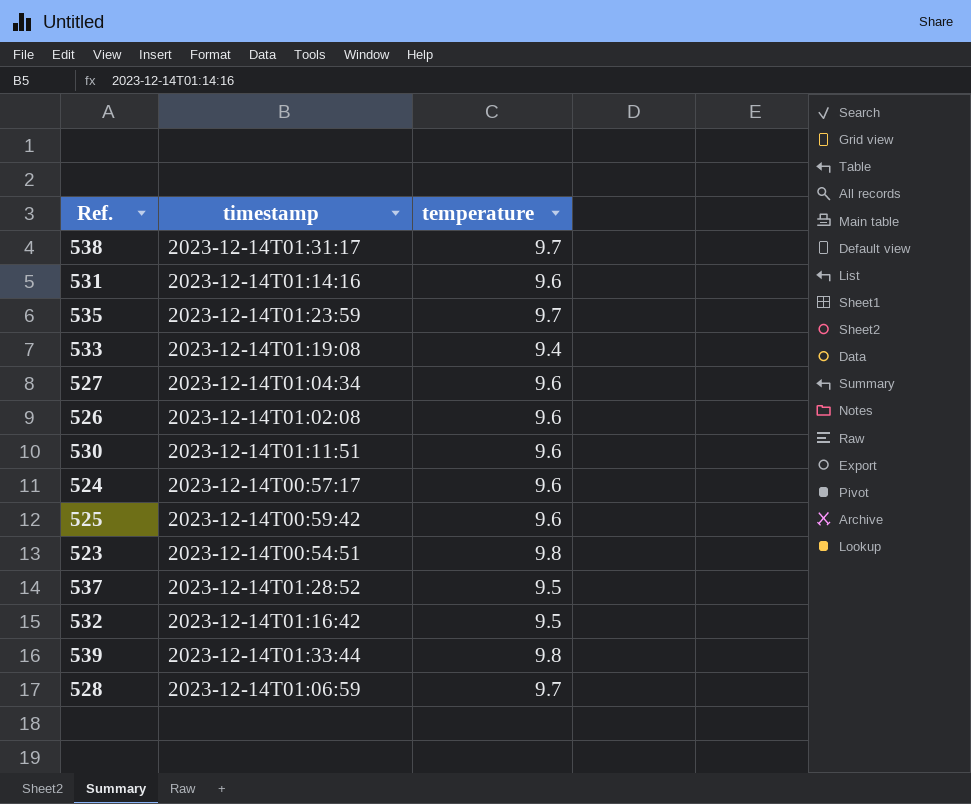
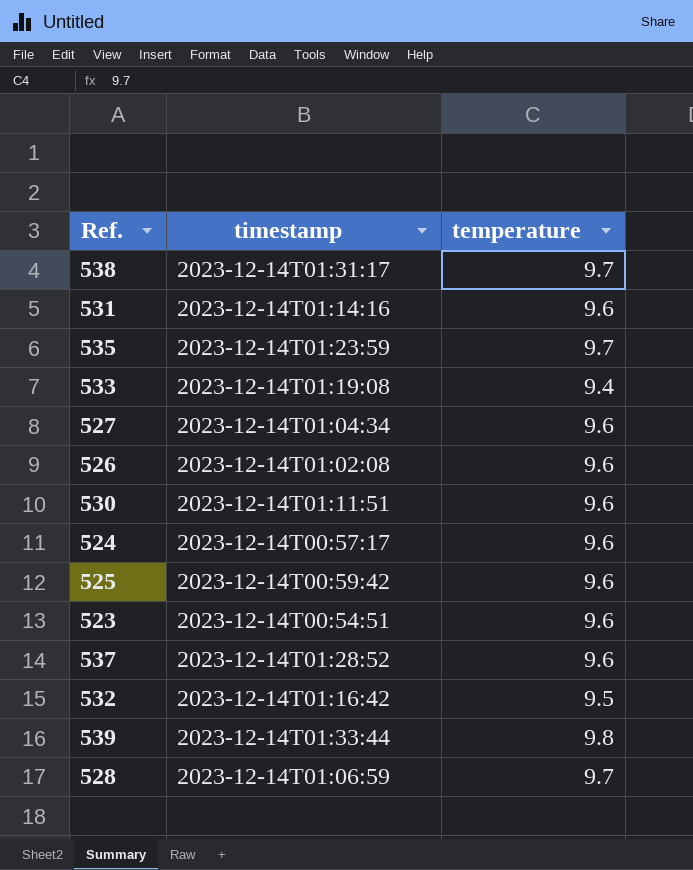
523 | temperature: 9.8 -> 9.6
537 | temperature: 9.5 -> 9.6

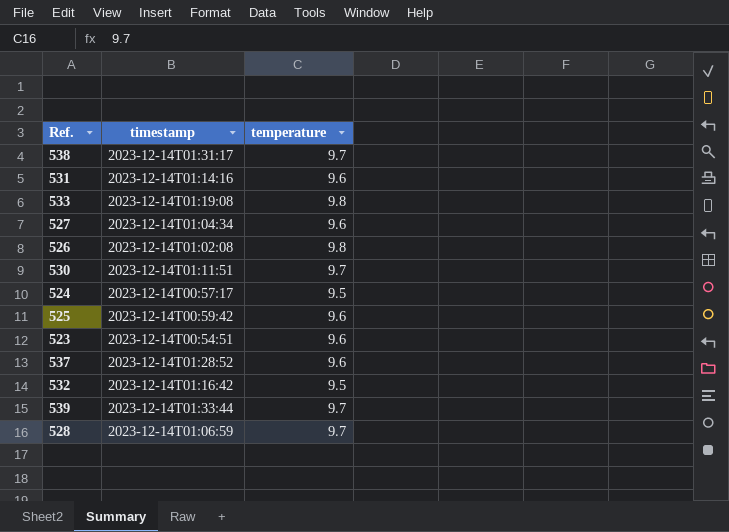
row 535: 2023-12-14T01:23:59 | 9.7 -> none
533 | temperature: 9.4 -> 9.8
526 | temperature: 9.6 -> 9.8
530 | temperature: 9.6 -> 9.7
524 | temperature: 9.6 -> 9.5
539 | temperature: 9.8 -> 9.7

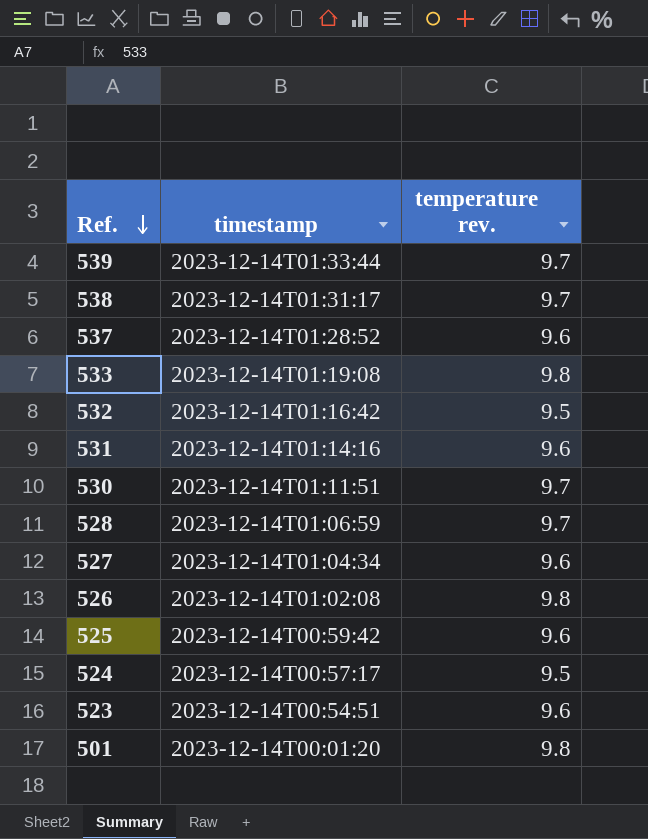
row order: none -> Ref. descending
column name: temperature -> temperature rev.
row 501: none -> 2023-12-14T00:01:20 | 9.8

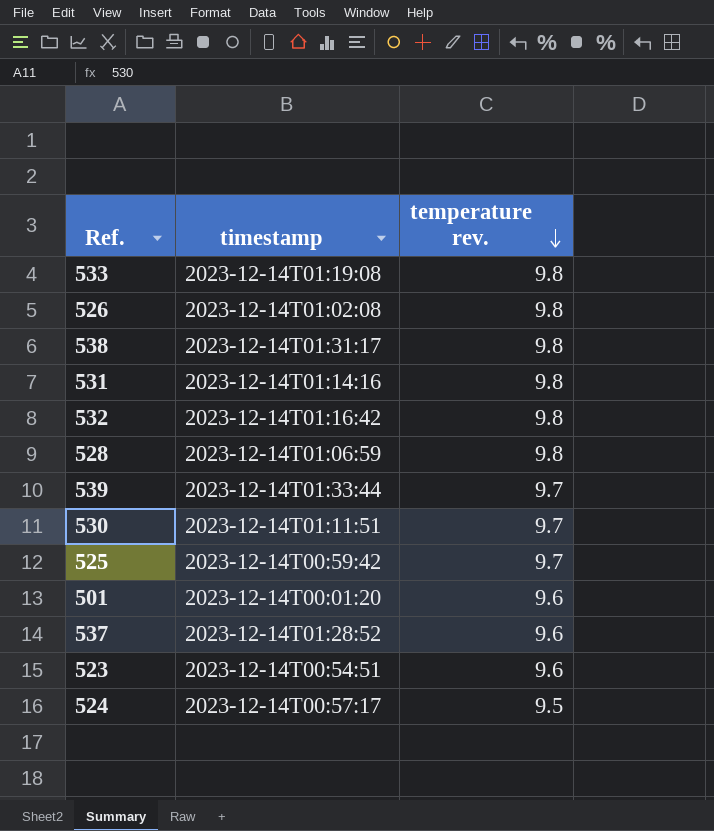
row order: Ref. descending -> temperature rev. descending
row 527: 2023-12-14T01:04:34 | 9.6 -> none
538 | temperature rev.: 9.7 -> 9.8
531 | temperature rev.: 9.6 -> 9.8
532 | temperature rev.: 9.5 -> 9.8
528 | temperature rev.: 9.7 -> 9.8
525 | temperature rev.: 9.6 -> 9.7
501 | temperature rev.: 9.8 -> 9.6

